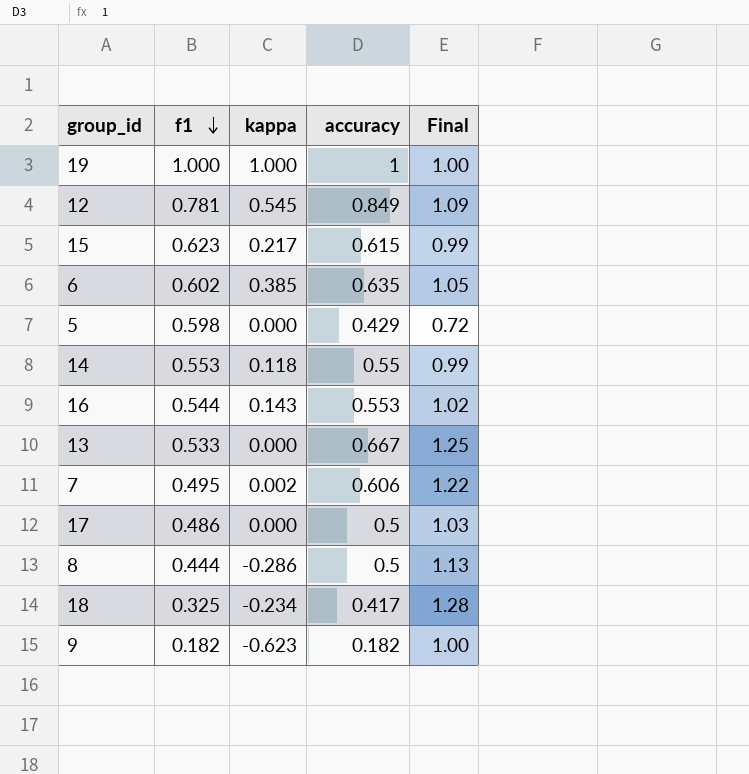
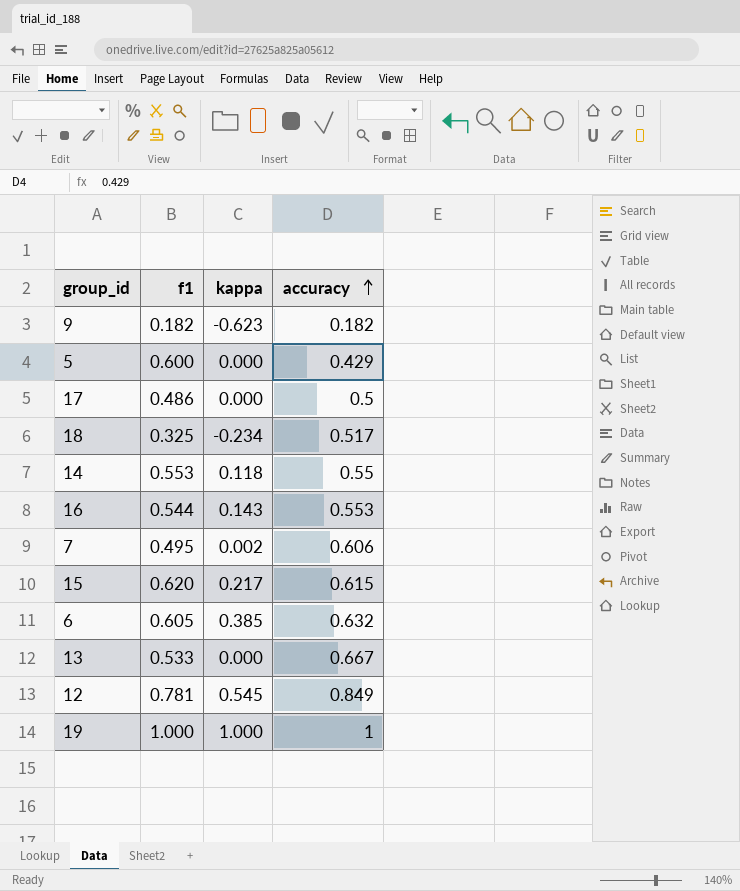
row order: f1 descending -> accuracy ascending
column Final | formula: [accuracy] / [f1] -> none
row 8: 0.444 | -0.286 | 0.5 | 1.13 -> none
5 | f1: 0.598 -> 0.600
18 | accuracy: 0.417 -> 0.517
15 | f1: 0.623 -> 0.620
6 | f1: 0.602 -> 0.605
6 | accuracy: 0.635 -> 0.632

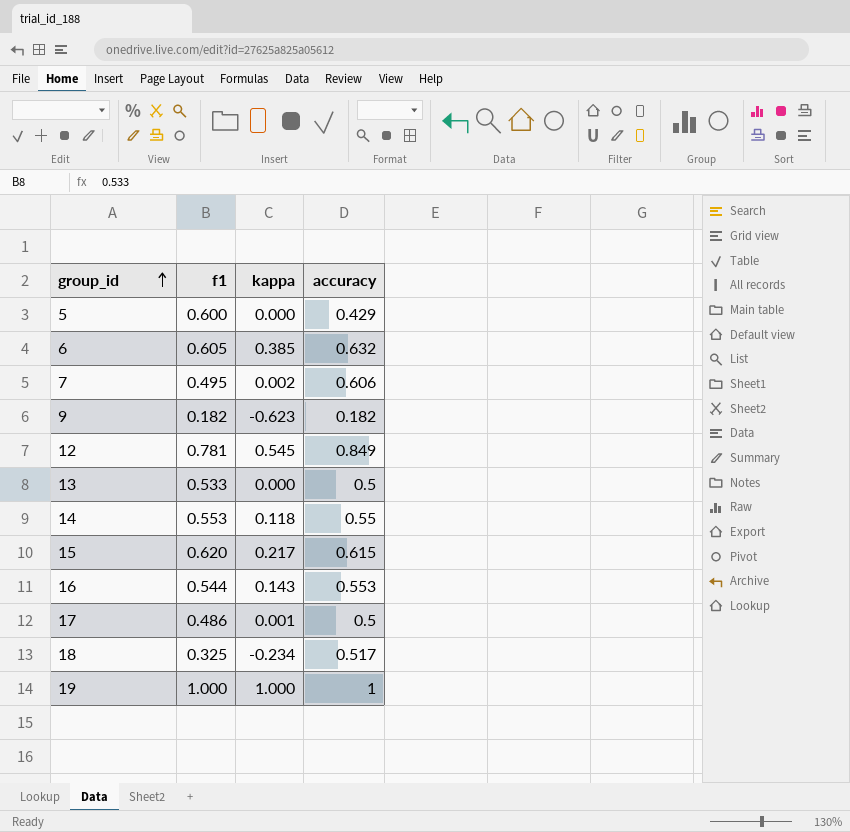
row order: accuracy ascending -> group_id ascending
13 | accuracy: 0.667 -> 0.5
17 | kappa: 0.000 -> 0.001

